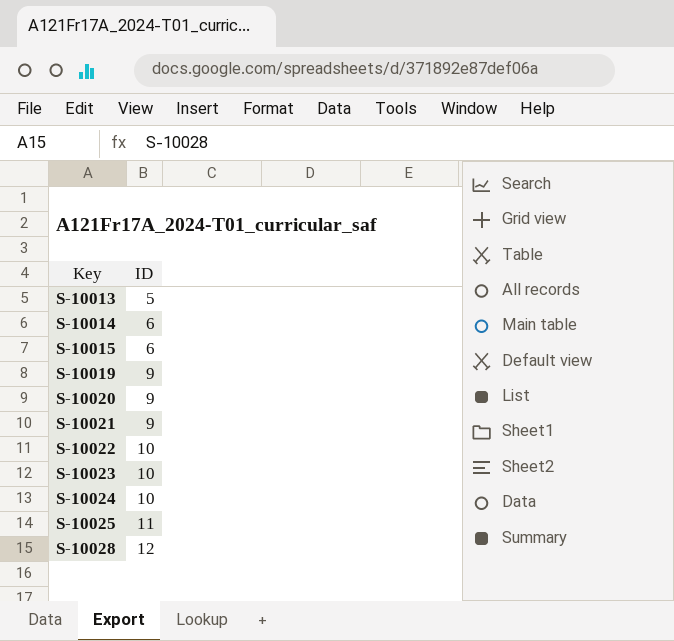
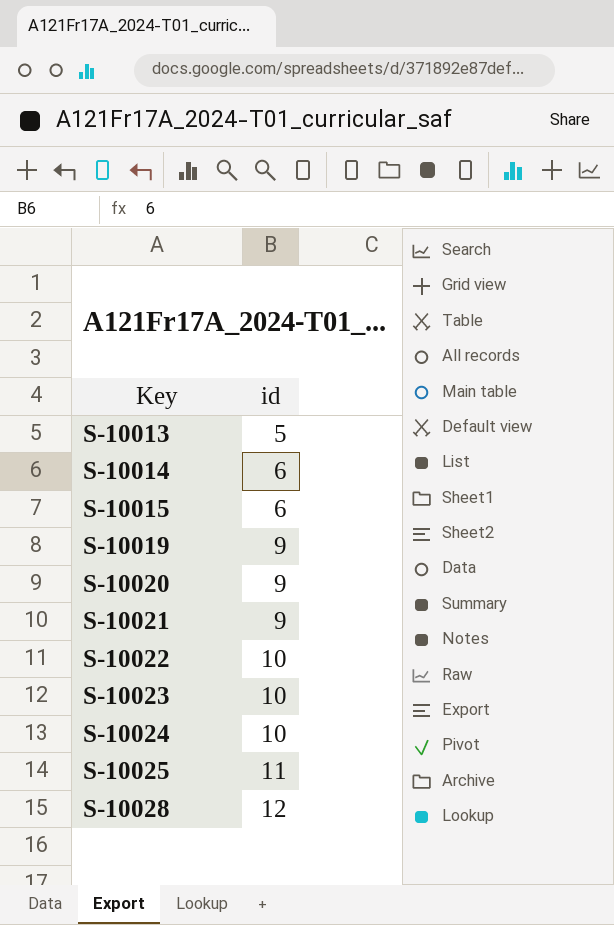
column name: ID -> id

